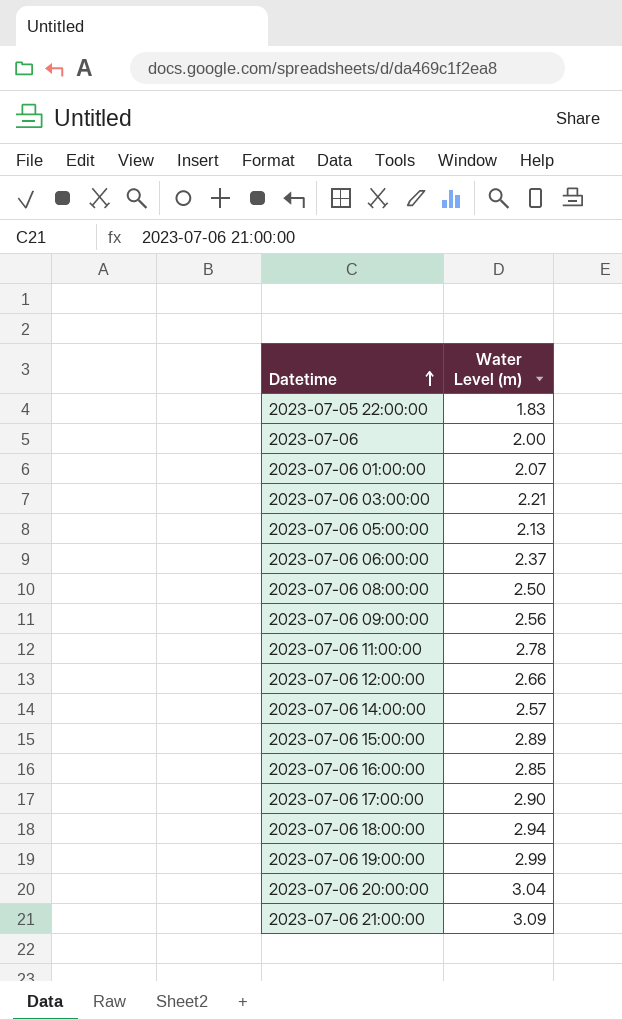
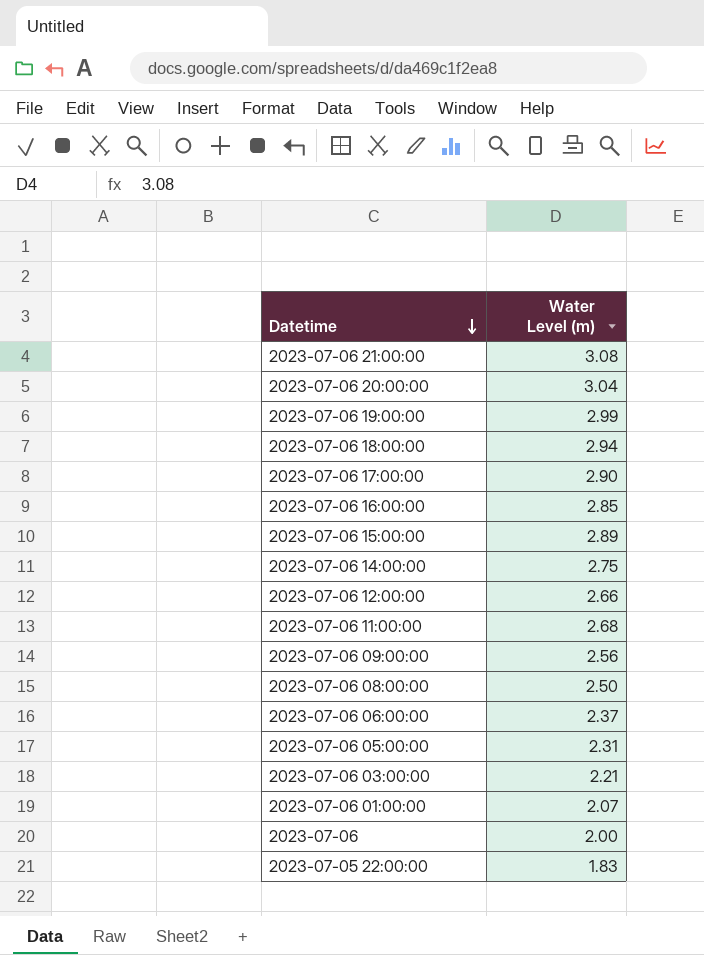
row order: Datetime ascending -> Datetime descending
2023-07-06 21:00:00 | Water Level (m): 3.09 -> 3.08
2023-07-06 14:00:00 | Water Level (m): 2.57 -> 2.75
2023-07-06 11:00:00 | Water Level (m): 2.78 -> 2.68
2023-07-06 05:00:00 | Water Level (m): 2.13 -> 2.31

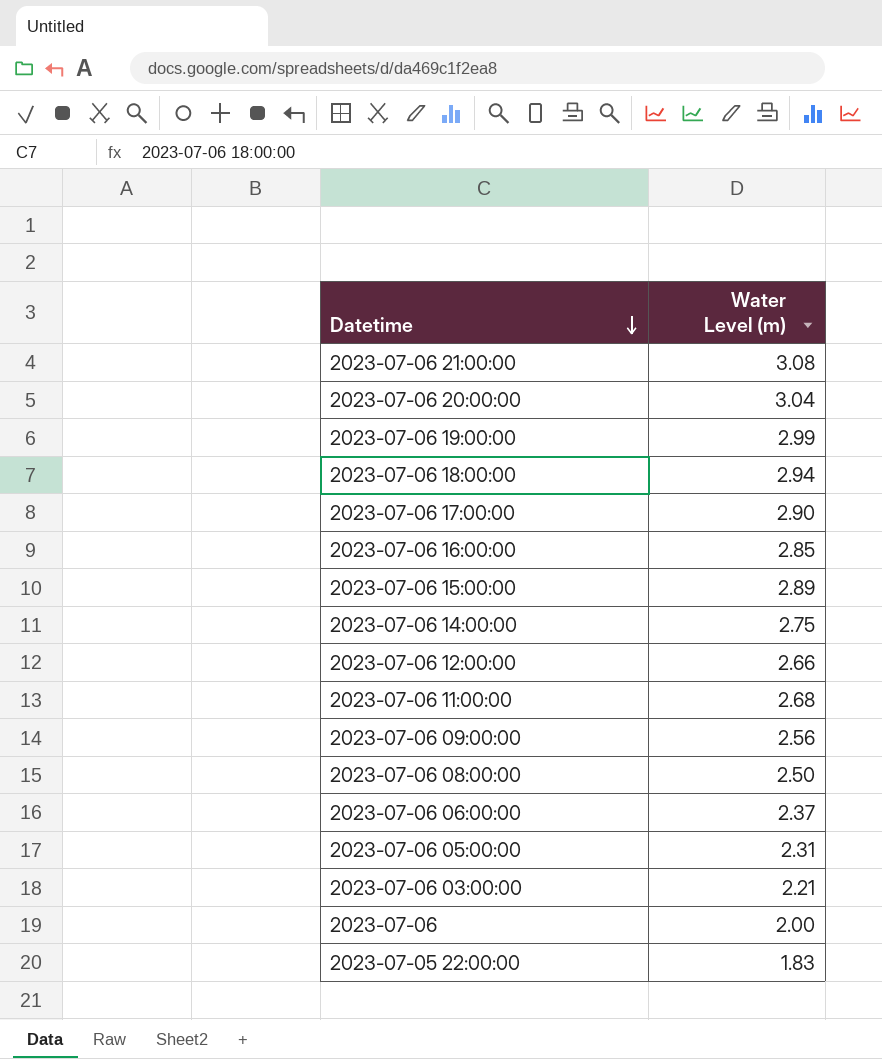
row 2023-07-06 01:00:00: 2.07 -> none

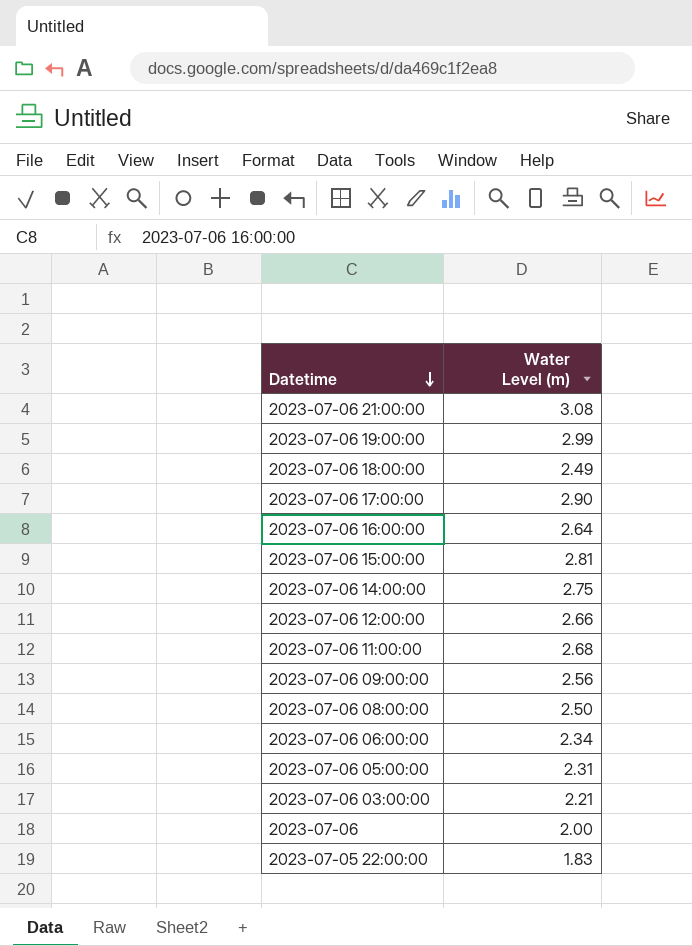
row 2023-07-06 20:00:00: 3.04 -> none
2023-07-06 18:00:00 | Water Level (m): 2.94 -> 2.49
2023-07-06 16:00:00 | Water Level (m): 2.85 -> 2.64
2023-07-06 15:00:00 | Water Level (m): 2.89 -> 2.81
2023-07-06 06:00:00 | Water Level (m): 2.37 -> 2.34

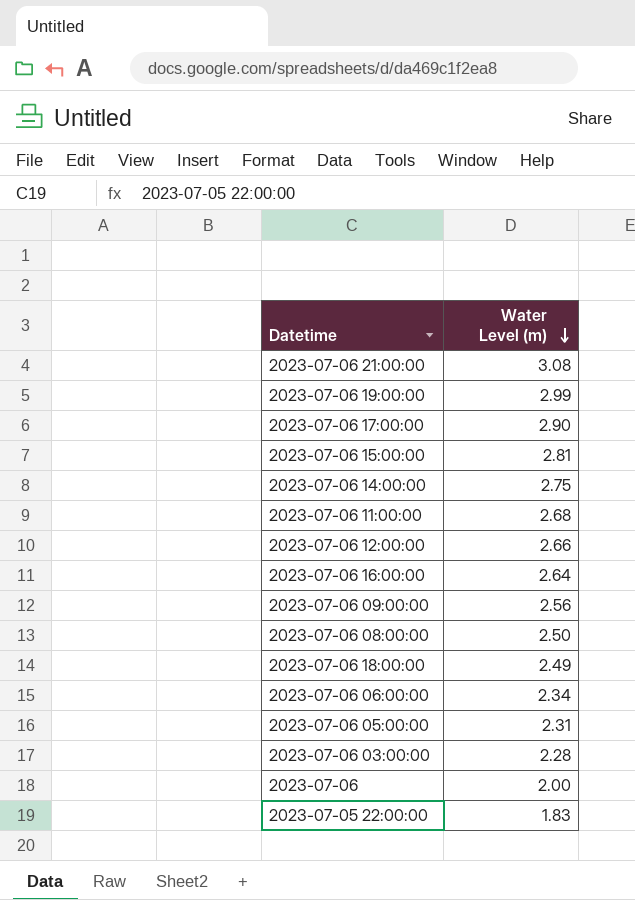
row order: Datetime descending -> Water Level (m) descending
2023-07-06 03:00:00 | Water Level (m): 2.21 -> 2.28

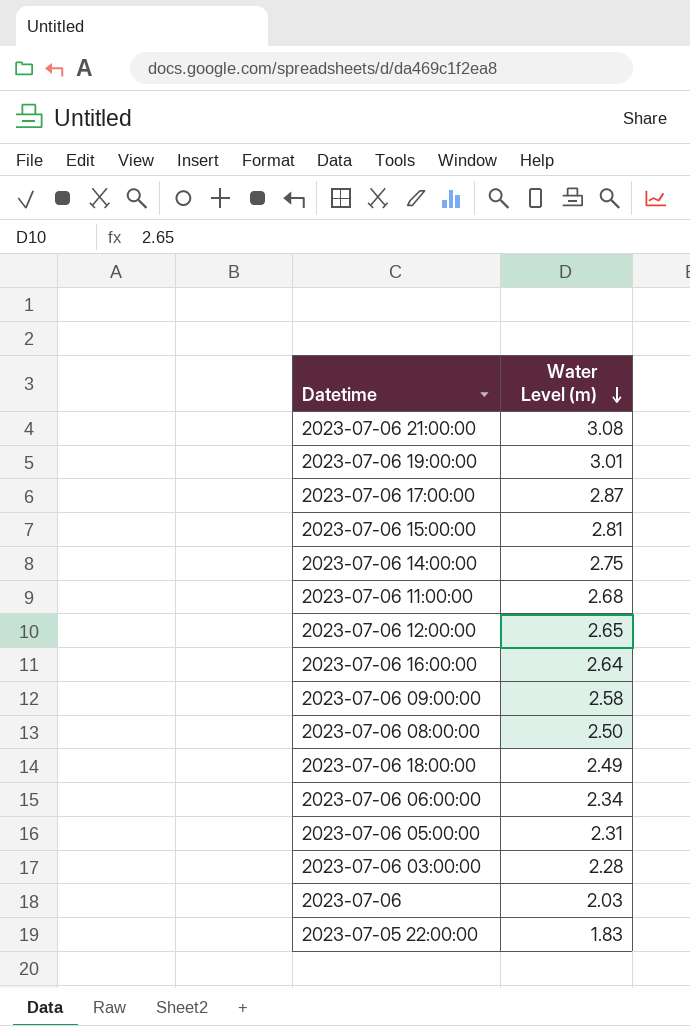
2023-07-06 19:00:00 | Water Level (m): 2.99 -> 3.01
2023-07-06 17:00:00 | Water Level (m): 2.90 -> 2.87
2023-07-06 12:00:00 | Water Level (m): 2.66 -> 2.65
2023-07-06 09:00:00 | Water Level (m): 2.56 -> 2.58
2023-07-06 | Water Level (m): 2.00 -> 2.03

